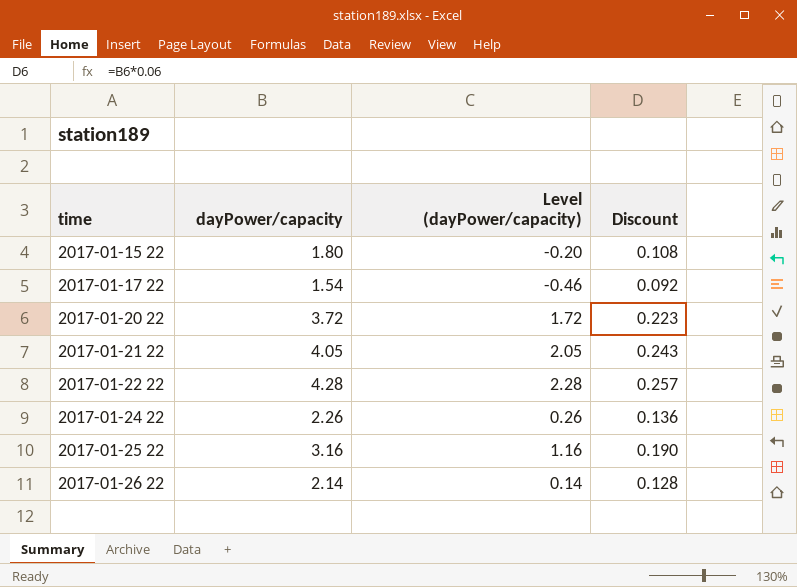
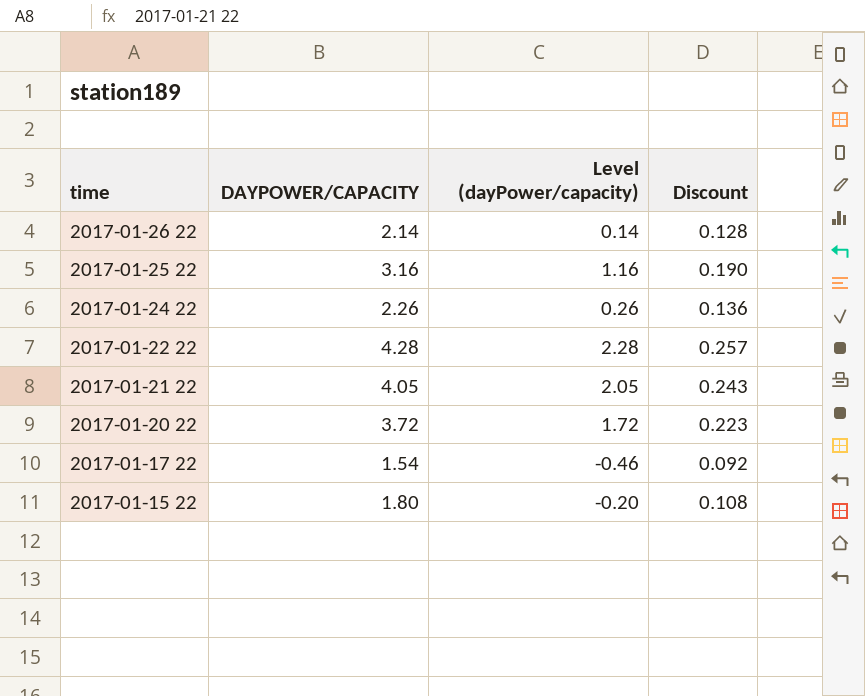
row order: time ascending -> time descending
column name: dayPower/capacity -> DAYPOWER/CAPACITY

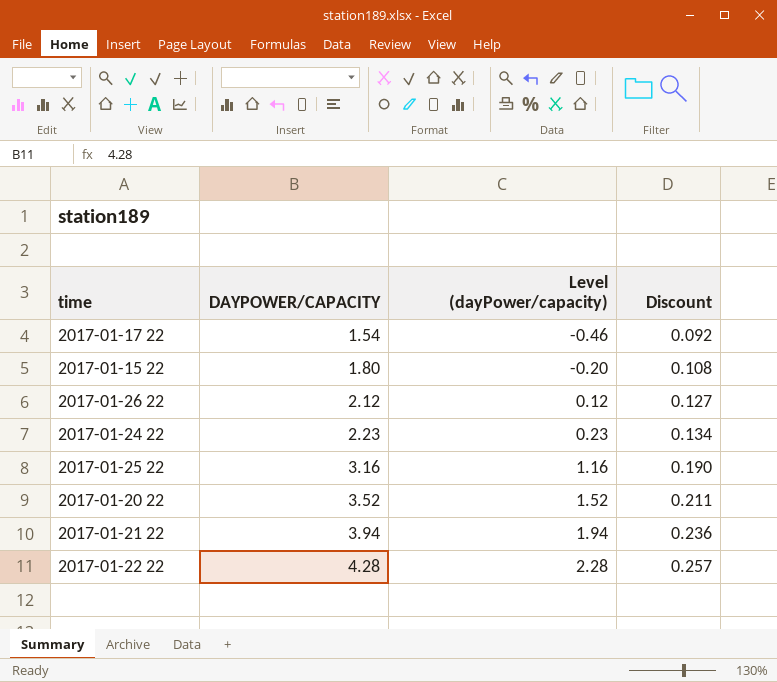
row order: time descending -> DAYPOWER/CAPACITY ascending
2017-01-26 22 | DAYPOWER/CAPACITY: 2.14 -> 2.12
2017-01-26 22 | Level (dayPower/capacity): 0.14 -> 0.12
2017-01-26 22 | Discount: 0.128 -> 0.127
2017-01-24 22 | DAYPOWER/CAPACITY: 2.26 -> 2.23
2017-01-24 22 | Level (dayPower/capacity): 0.26 -> 0.23
2017-01-24 22 | Discount: 0.136 -> 0.134
2017-01-20 22 | DAYPOWER/CAPACITY: 3.72 -> 3.52
2017-01-20 22 | Level (dayPower/capacity): 1.72 -> 1.52
2017-01-20 22 | Discount: 0.223 -> 0.211
2017-01-21 22 | DAYPOWER/CAPACITY: 4.05 -> 3.94
2017-01-21 22 | Level (dayPower/capacity): 2.05 -> 1.94
2017-01-21 22 | Discount: 0.243 -> 0.236

